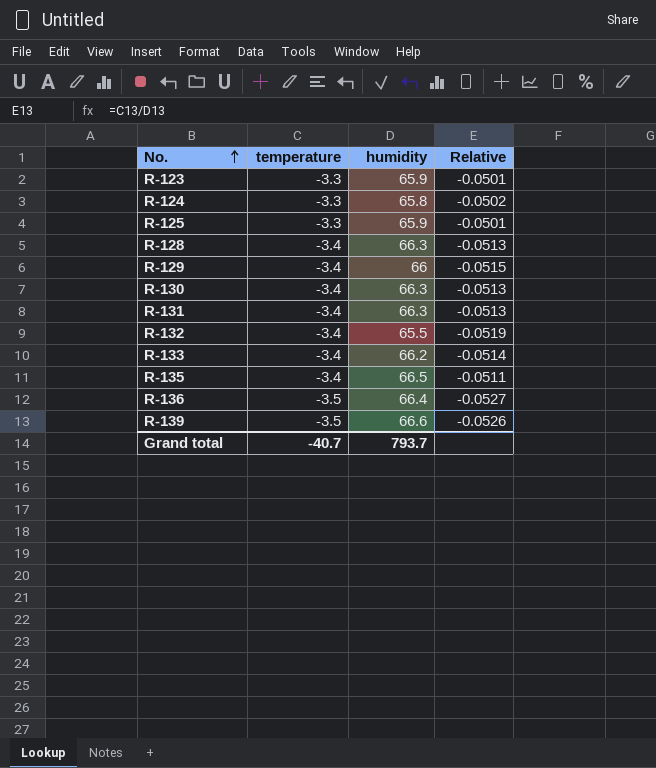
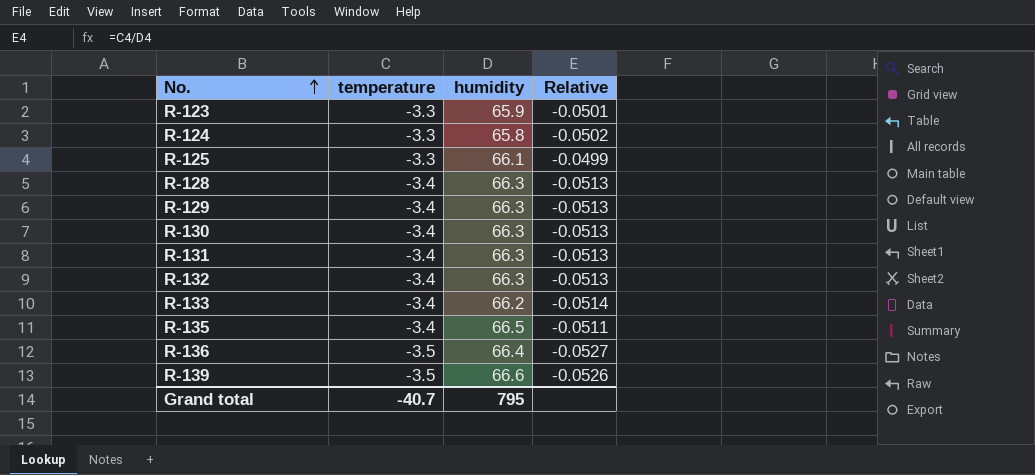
R-125 | humidity: 65.9 -> 66.1
R-125 | Relative: -0.0501 -> -0.0499
R-129 | humidity: 66 -> 66.3
R-129 | Relative: -0.0515 -> -0.0513
R-132 | humidity: 65.5 -> 66.3
R-132 | Relative: -0.0519 -> -0.0513
Grand total | humidity: 793.7 -> 795

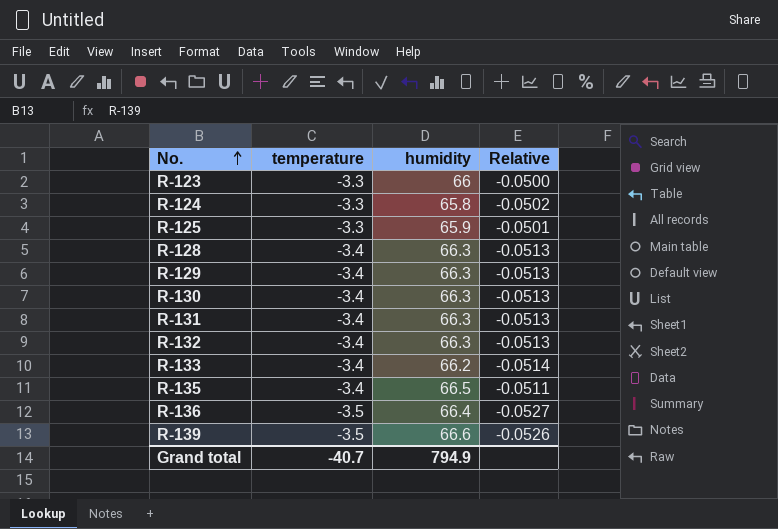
R-123 | humidity: 65.9 -> 66
R-123 | Relative: -0.0501 -> -0.0500
R-125 | humidity: 66.1 -> 65.9
R-125 | Relative: -0.0499 -> -0.0501
Grand total | humidity: 795 -> 794.9

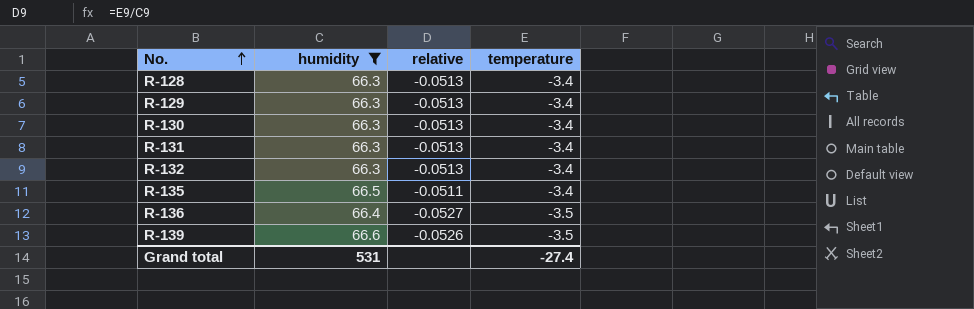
filter: none -> humidity >= 66.3
column name: Relative -> relative
column temperature | position: 2 -> 4
Grand total | humidity: 794.9 -> 531
Grand total | temperature: -40.7 -> -27.4

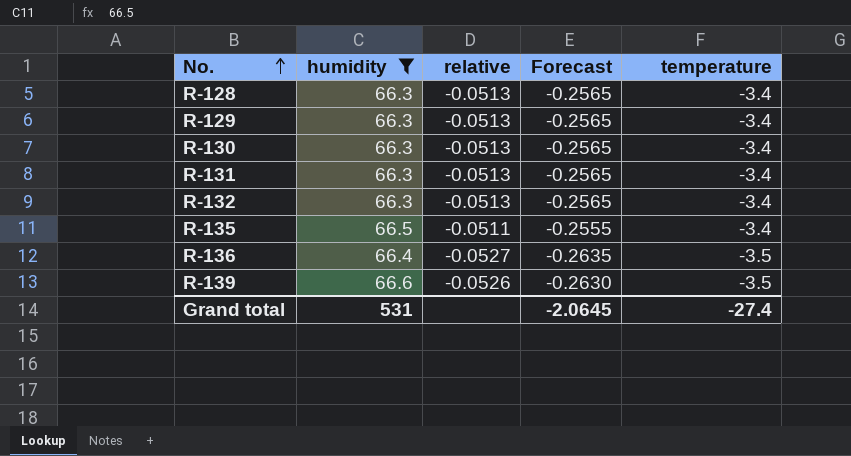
column Forecast | formula: none -> [relative] * 5

